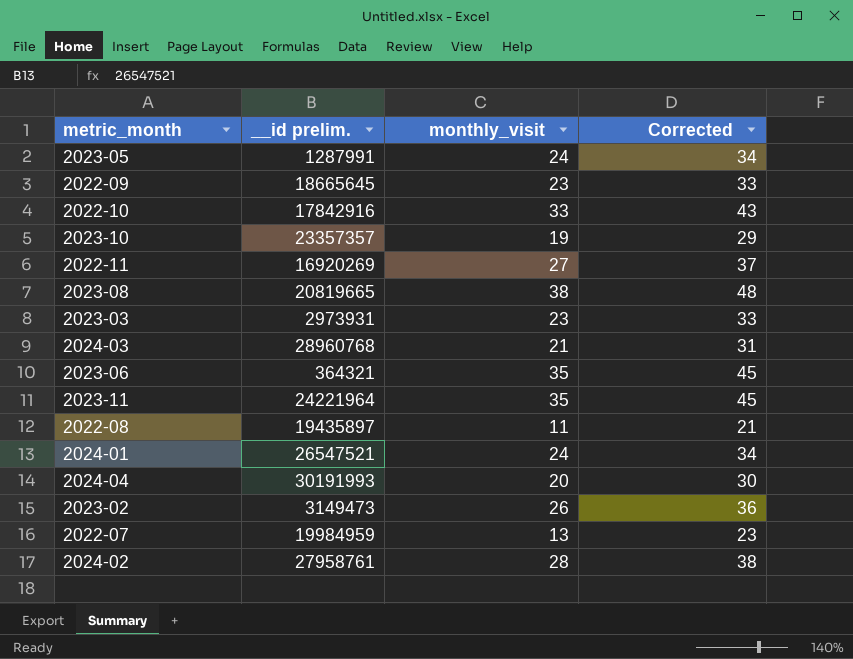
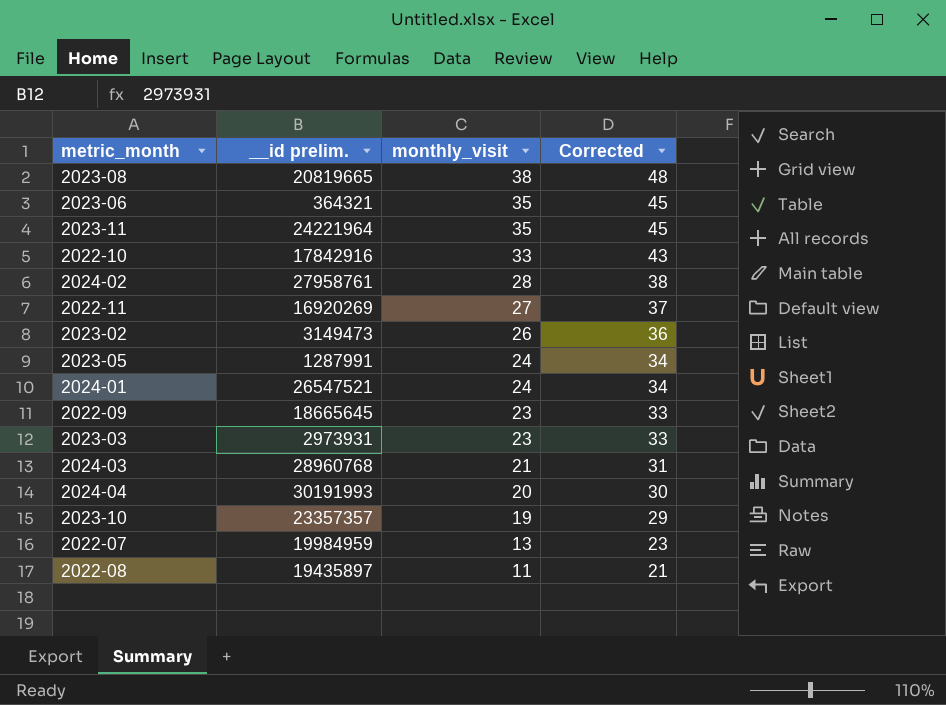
row order: none -> monthly_visit descending

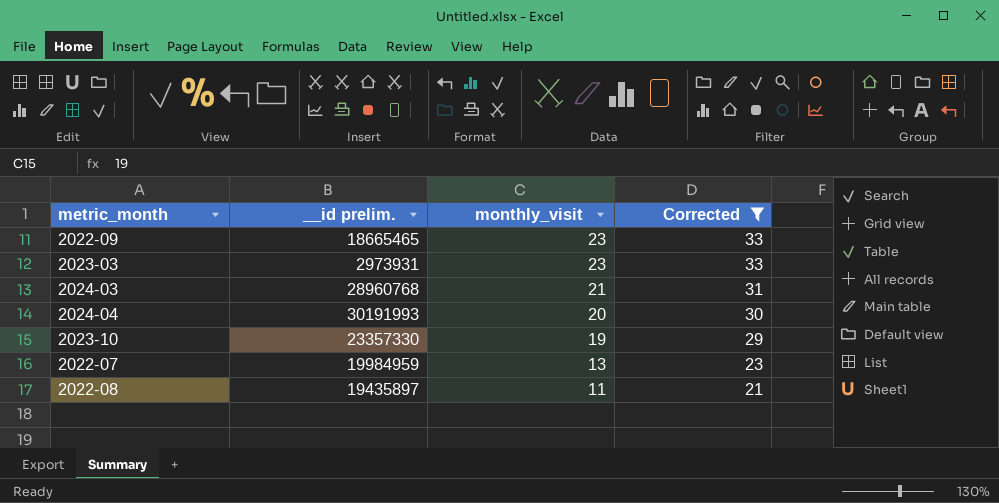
filter: none -> Corrected <= 33
2022-09 | __id prelim.: 18665645 -> 18665465
2023-10 | __id prelim.: 23357357 -> 23357330

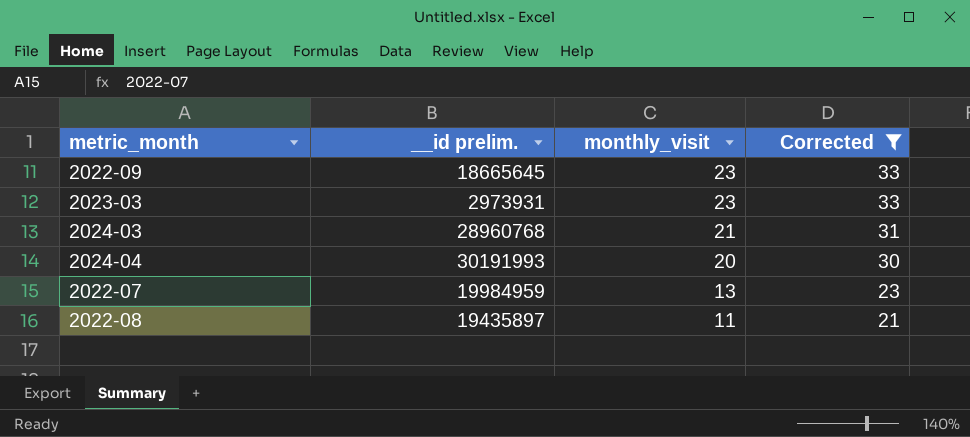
row 2023-10: 23357330 | 19 | 29 -> none
2022-09 | __id prelim.: 18665465 -> 18665645

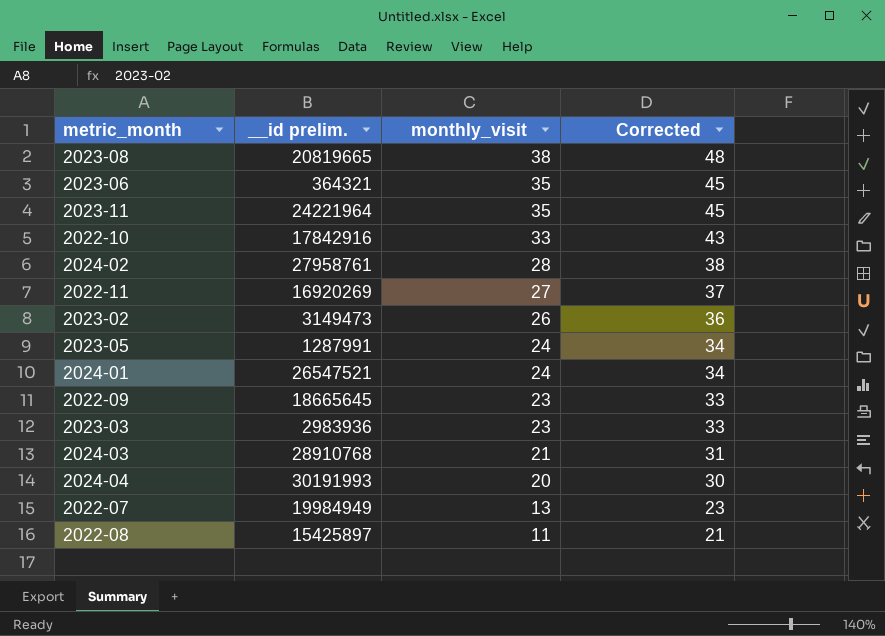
filter: Corrected <= 33 -> none
2023-03 | __id prelim.: 2973931 -> 2983936
2024-03 | __id prelim.: 28960768 -> 28910768
2022-07 | __id prelim.: 19984959 -> 19984949
2022-08 | __id prelim.: 19435897 -> 15425897

